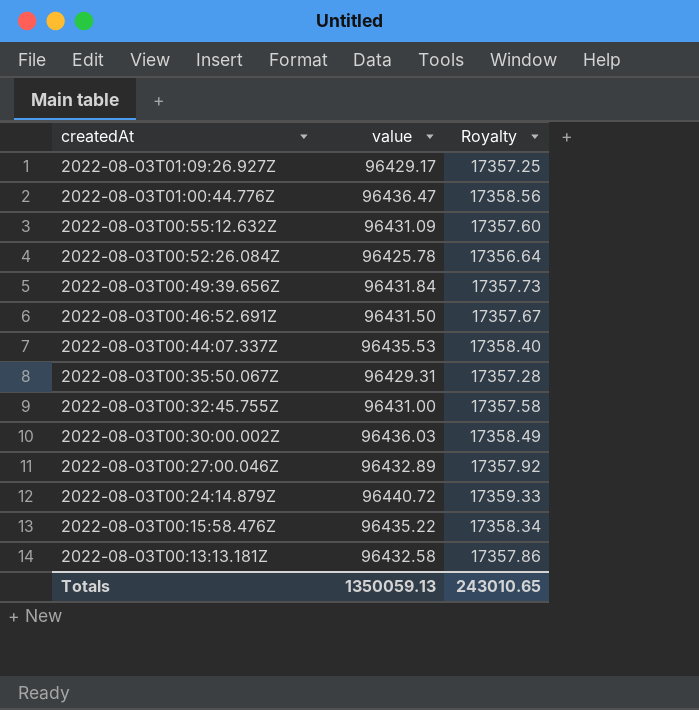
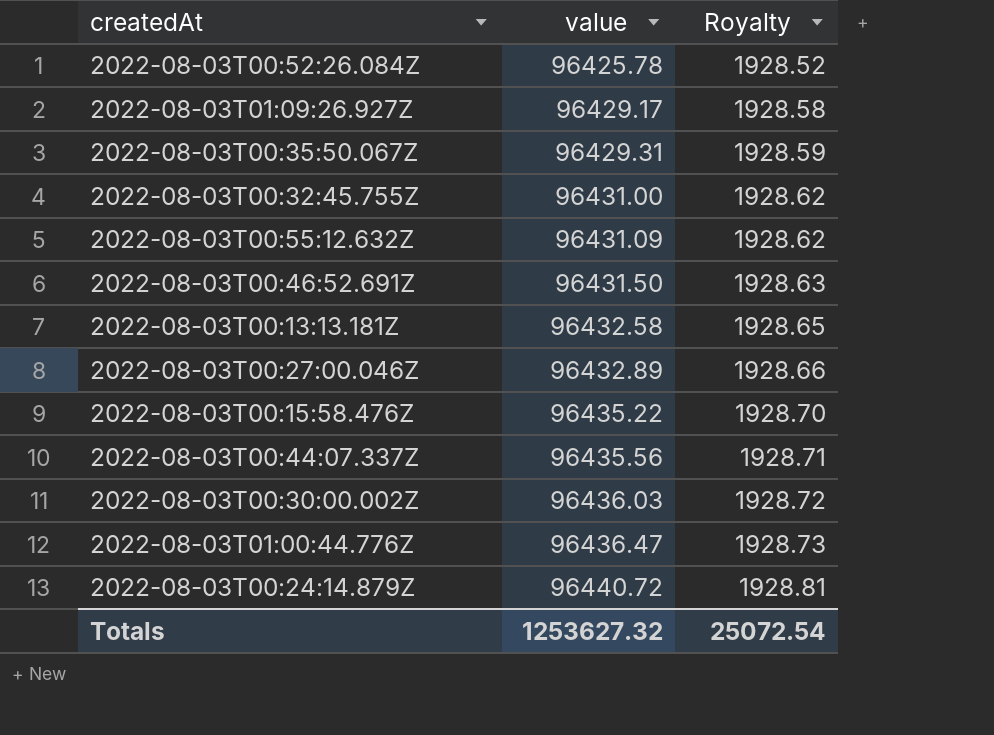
row order: createdAt descending -> value ascending
column Royalty | formula: [value] * 0.18 -> [value] * 0.02
row 2022-08-03T00:49:39.656Z: 96431.84 | 17357.73 -> none
2022-08-03T00:44:07.337Z | value: 96435.53 -> 96435.56
Totals | value: 1350059.13 -> 1253627.32
Totals | Royalty: 243010.65 -> 25072.54

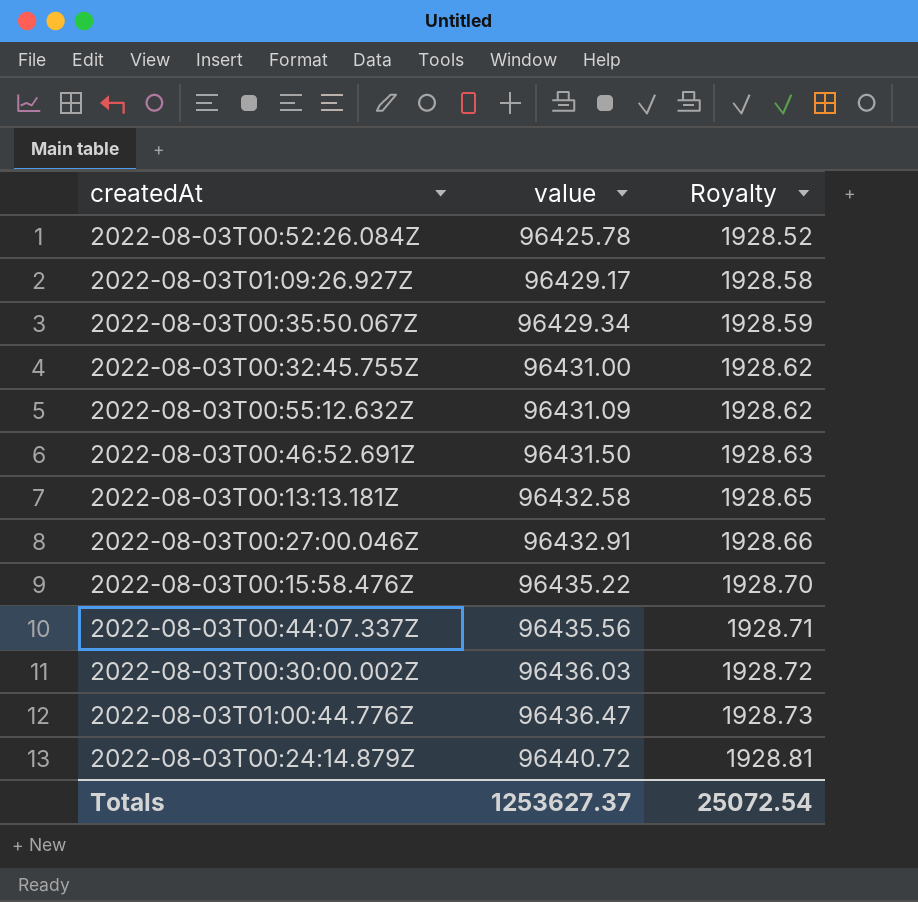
2022-08-03T00:35:50.067Z | value: 96429.31 -> 96429.34
2022-08-03T00:27:00.046Z | value: 96432.89 -> 96432.91
Totals | value: 1253627.32 -> 1253627.37

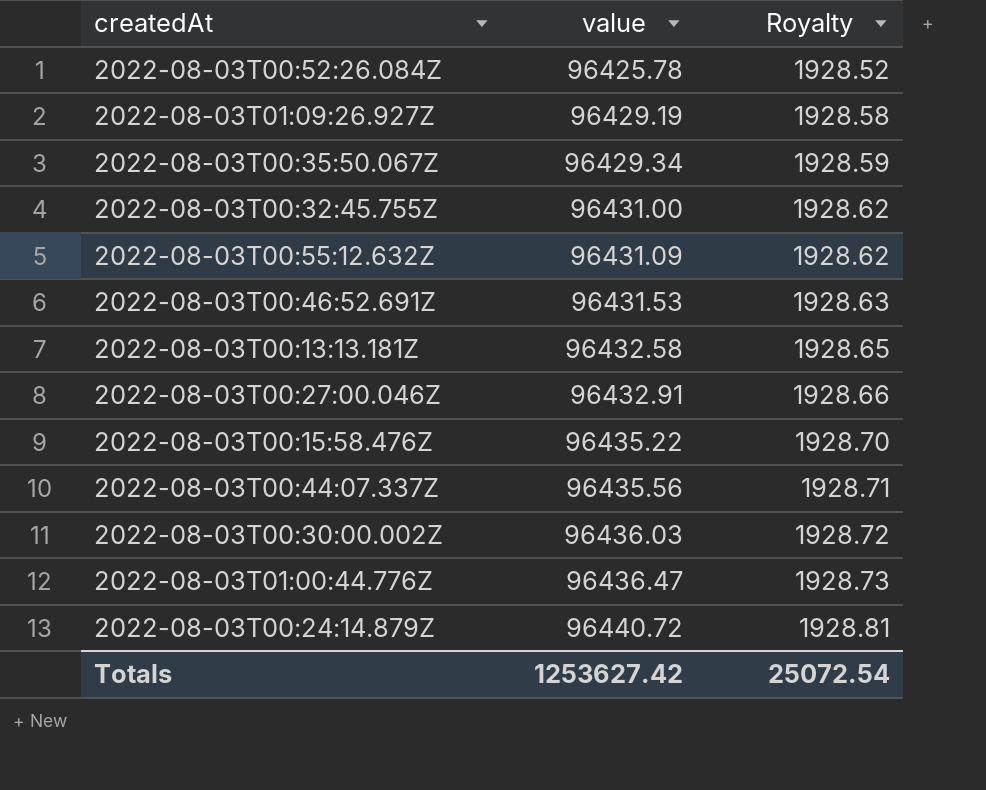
2022-08-03T01:09:26.927Z | value: 96429.17 -> 96429.19
2022-08-03T00:46:52.691Z | value: 96431.50 -> 96431.53
Totals | value: 1253627.37 -> 1253627.42

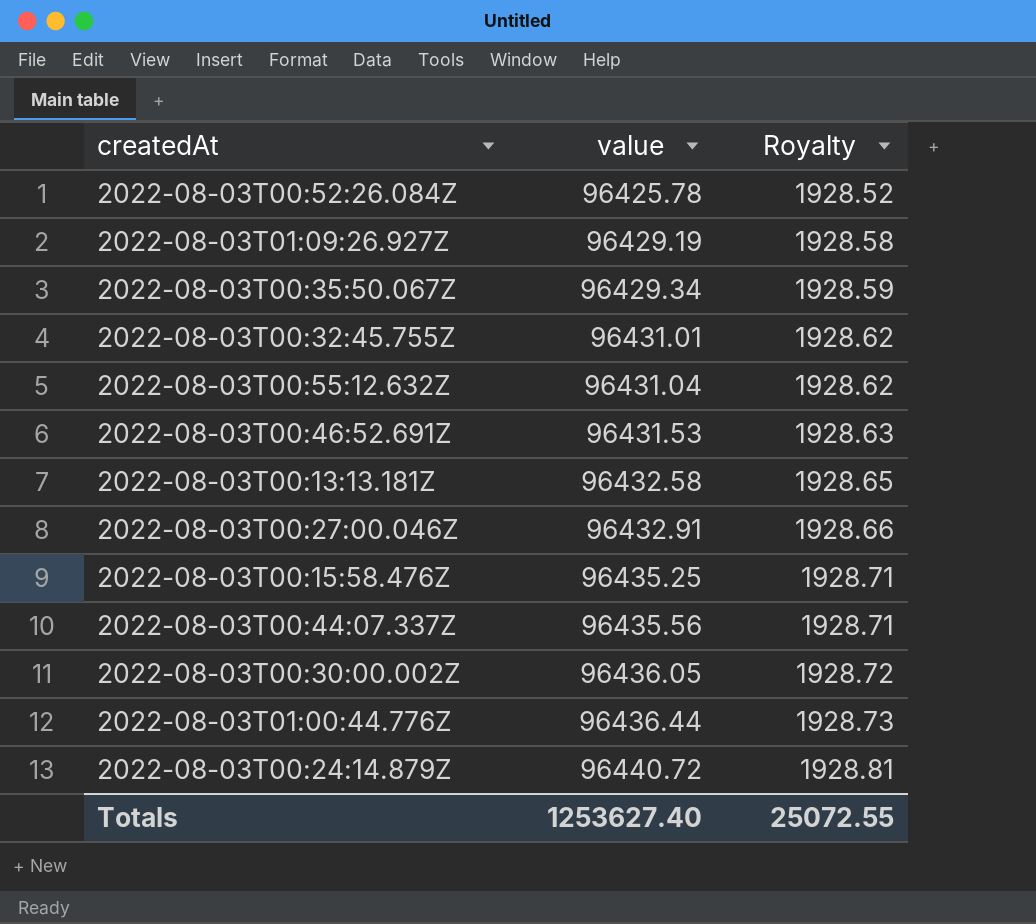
2022-08-03T00:32:45.755Z | value: 96431.00 -> 96431.01
2022-08-03T00:55:12.632Z | value: 96431.09 -> 96431.04
2022-08-03T00:15:58.476Z | value: 96435.22 -> 96435.25
2022-08-03T00:15:58.476Z | Royalty: 1928.70 -> 1928.71
2022-08-03T00:30:00.002Z | value: 96436.03 -> 96436.05
2022-08-03T01:00:44.776Z | value: 96436.47 -> 96436.44
Totals | value: 1253627.42 -> 1253627.40
Totals | Royalty: 25072.54 -> 25072.55

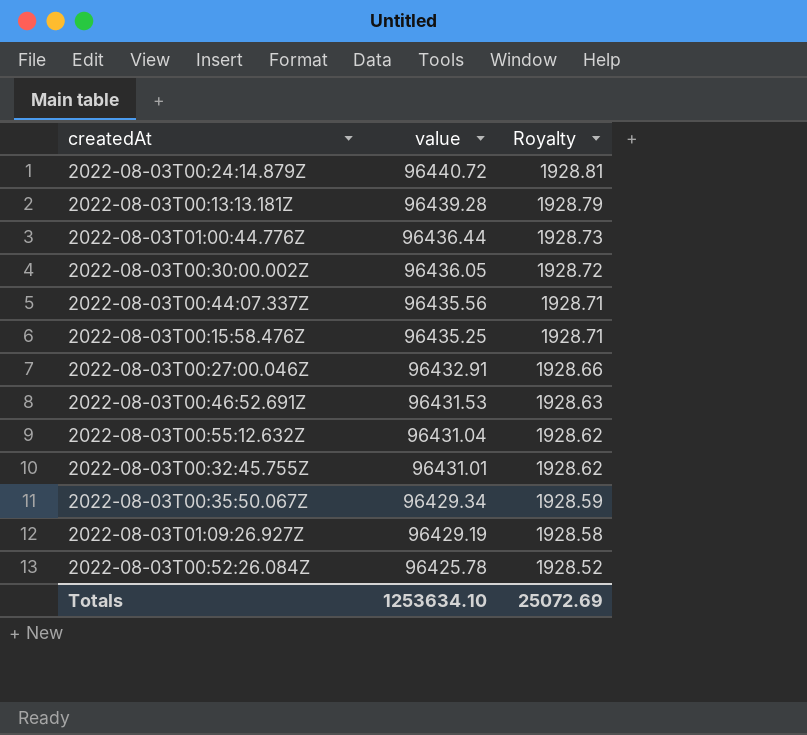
row order: value ascending -> value descending
2022-08-03T00:13:13.181Z | value: 96432.58 -> 96439.28
2022-08-03T00:13:13.181Z | Royalty: 1928.65 -> 1928.79
Totals | value: 1253627.40 -> 1253634.10
Totals | Royalty: 25072.55 -> 25072.69

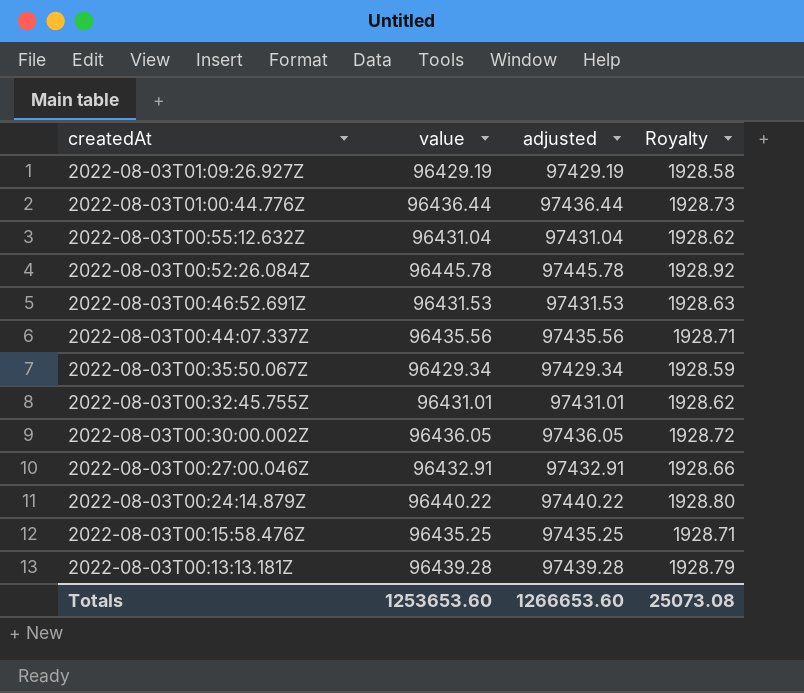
row order: value descending -> createdAt descending
column adjusted | formula: none -> [value] + 1000
2022-08-03T00:52:26.084Z | value: 96425.78 -> 96445.78
2022-08-03T00:52:26.084Z | Royalty: 1928.52 -> 1928.92
2022-08-03T00:24:14.879Z | value: 96440.72 -> 96440.22
2022-08-03T00:24:14.879Z | Royalty: 1928.81 -> 1928.80
Totals | value: 1253634.10 -> 1253653.60
Totals | Royalty: 25072.69 -> 25073.08

